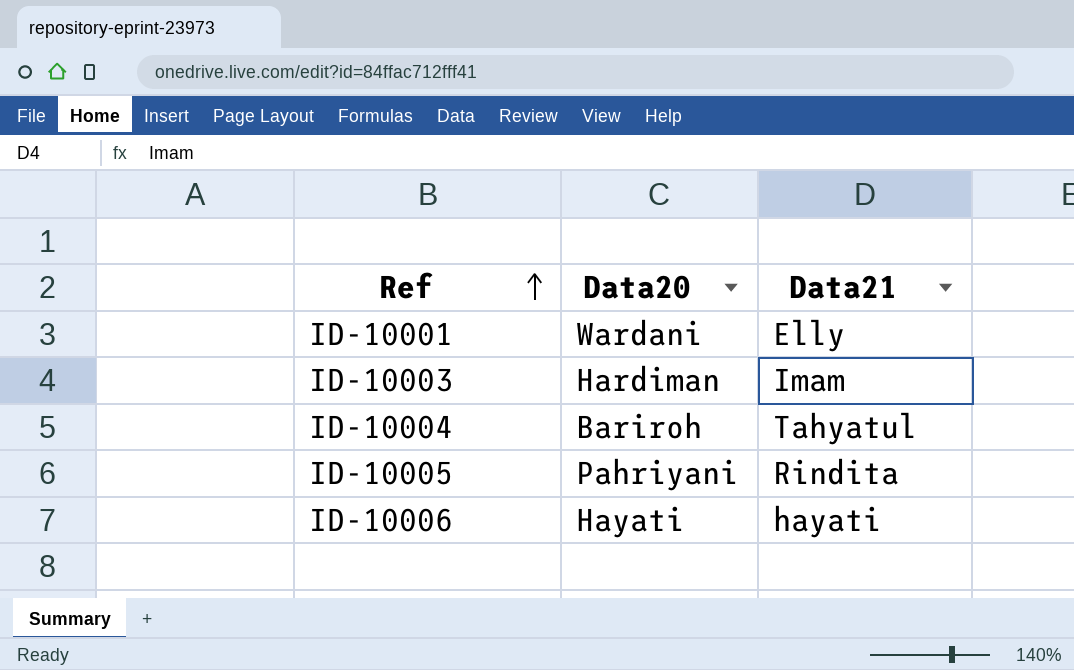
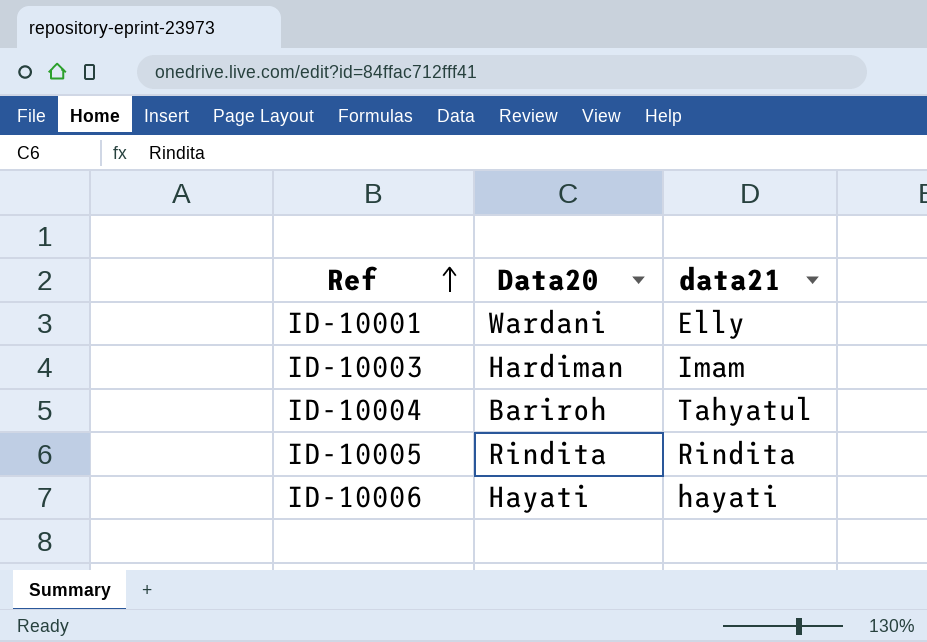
column name: Data21 -> data21
ID-10005 | Data20: Pahriyani -> Rindita

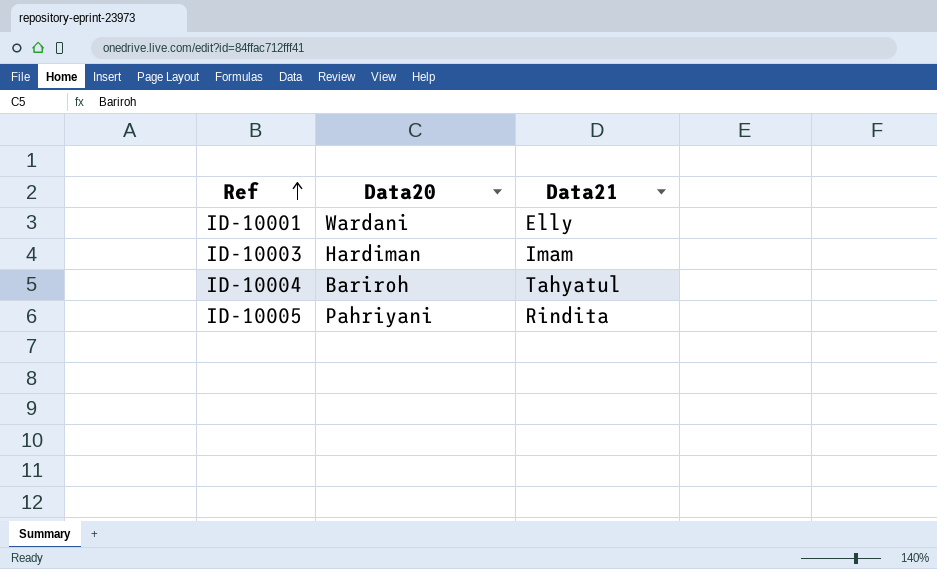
column name: data21 -> Data21
row ID-10006: Hayati | hayati -> none
ID-10005 | Data20: Rindita -> Pahriyani

